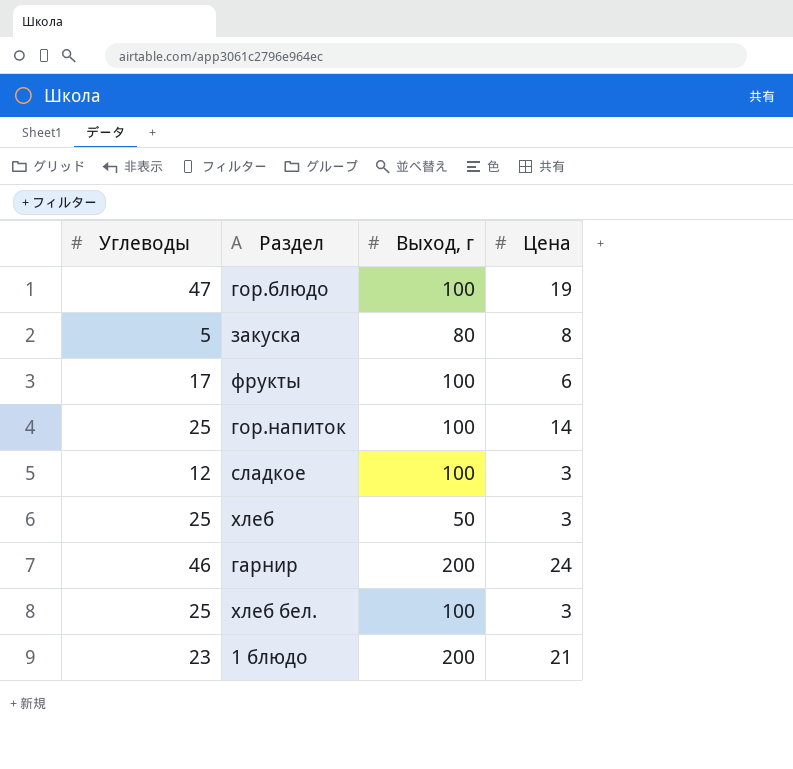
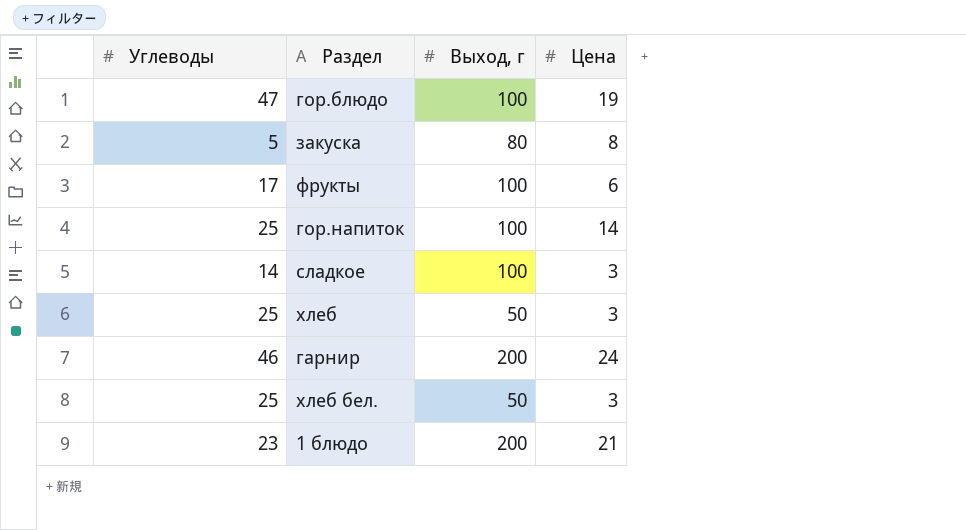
сладкое | Углеводы: 12 -> 14
хлеб бел. | Выход, г: 100 -> 50

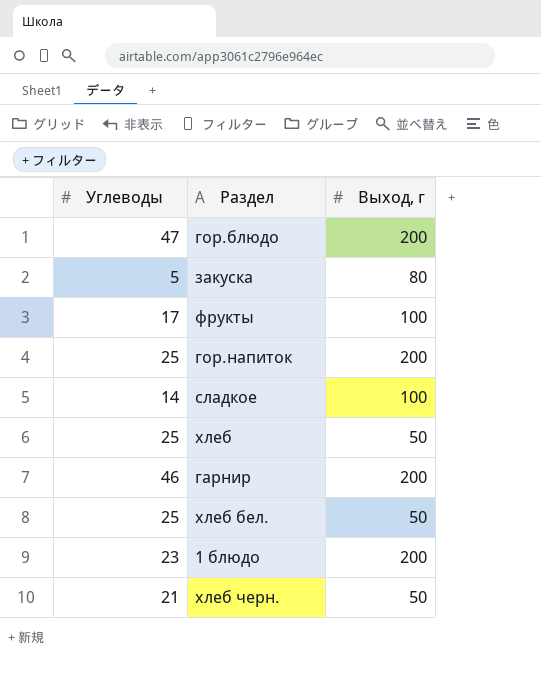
column Цена | position: 4 -> none
гор.блюдо | Выход, г: 100 -> 200
гор.напиток | Выход, г: 100 -> 200
row хлеб черн.: none -> 21 | 50

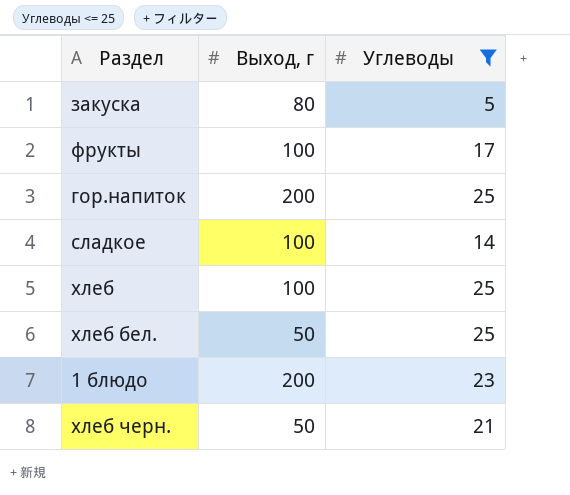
filter: none -> Углеводы <= 25
column Углеводы | position: 1 -> 3
хлеб | Выход, г: 50 -> 100

